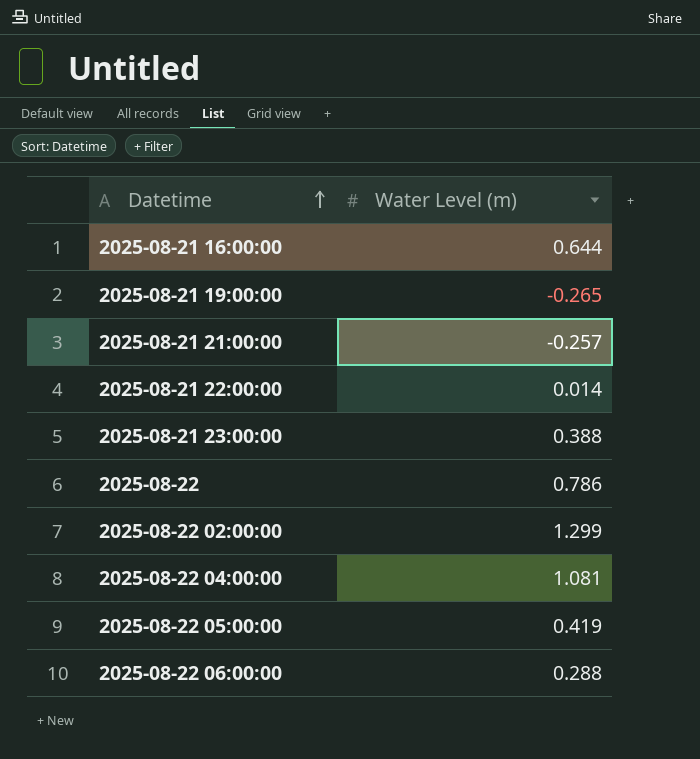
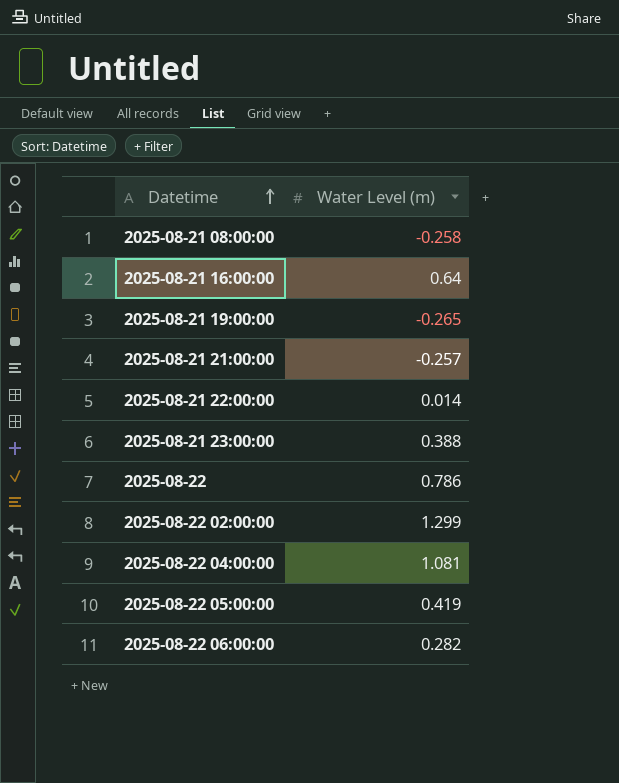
row 2025-08-21 08:00:00: none -> -0.258
2025-08-21 16:00:00 | Water Level (m): 0.644 -> 0.64
2025-08-22 06:00:00 | Water Level (m): 0.288 -> 0.282

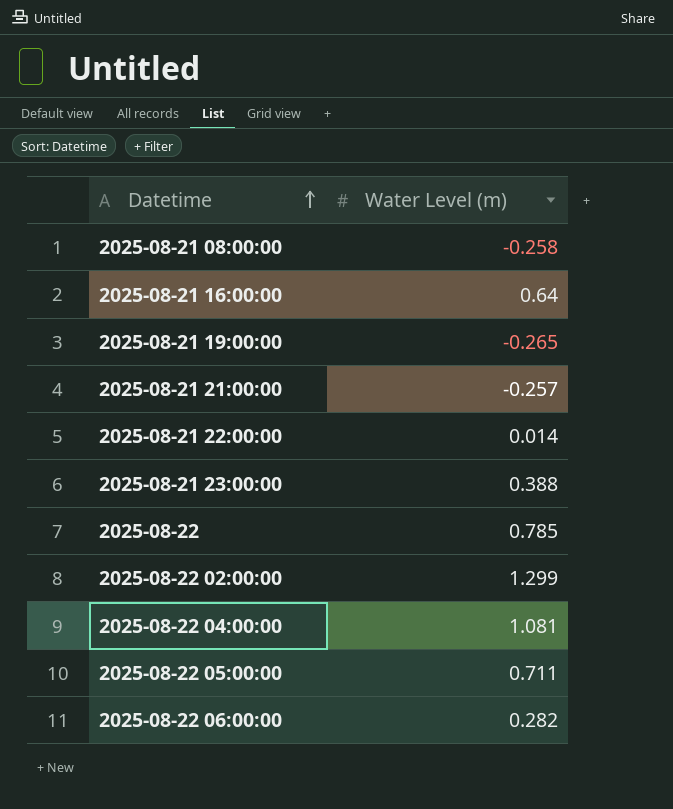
2025-08-22 | Water Level (m): 0.786 -> 0.785
2025-08-22 05:00:00 | Water Level (m): 0.419 -> 0.711

